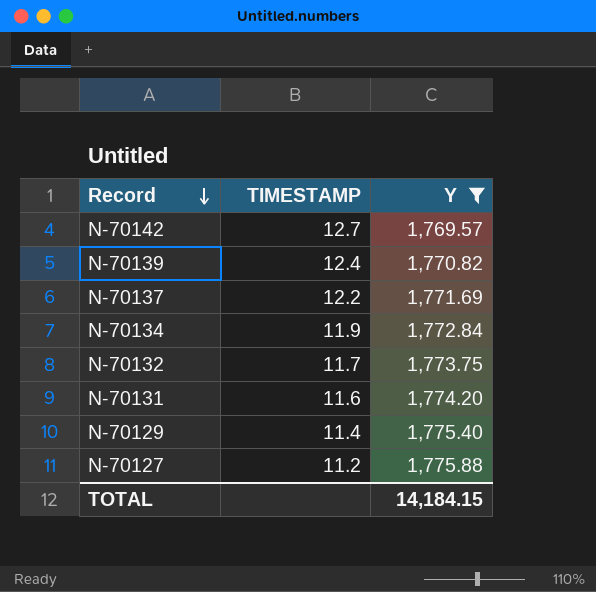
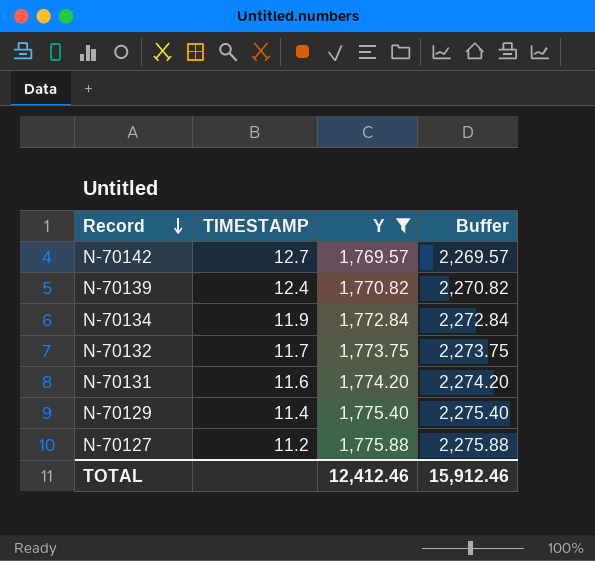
column Buffer | formula: none -> [Y] + 500
row N-70137: 12.2 | 1,771.69 -> none
TOTAL | Y: 14,184.15 -> 12,412.46

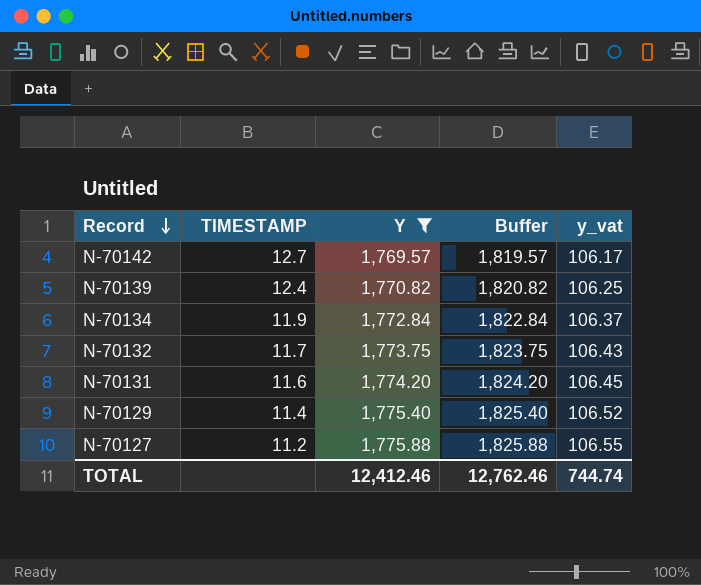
column Buffer | formula: [Y] + 500 -> [Y] + 50
column y_vat | formula: none -> [Y] * 0.06
TOTAL | Buffer: 15,912.46 -> 12,762.46

